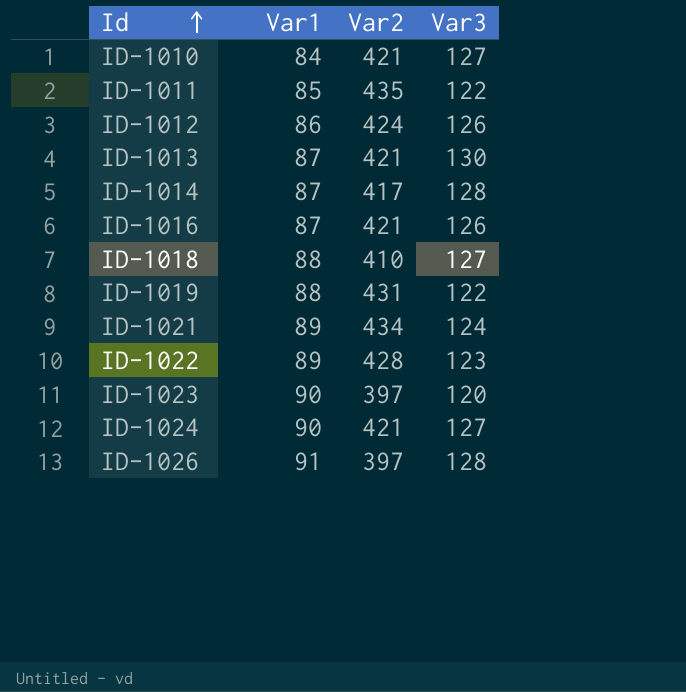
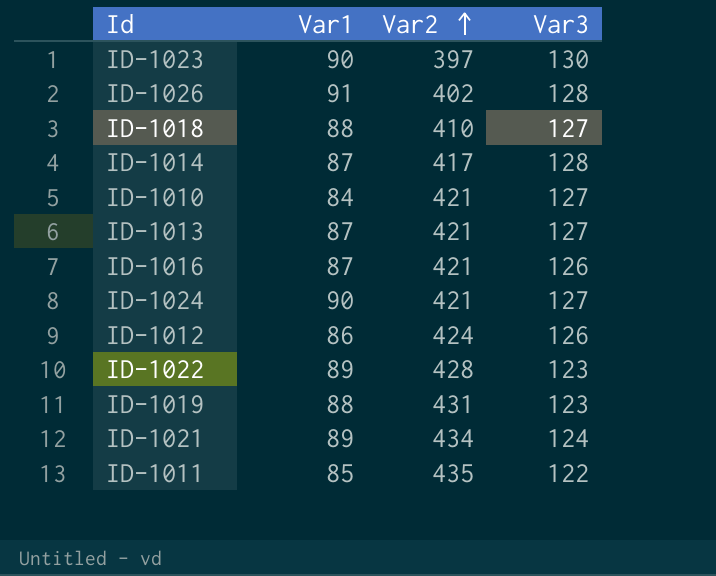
row order: Id ascending -> Var2 ascending
ID-1023 | Var3: 120 -> 130
ID-1026 | Var2: 397 -> 402
ID-1013 | Var3: 130 -> 127
ID-1019 | Var3: 122 -> 123

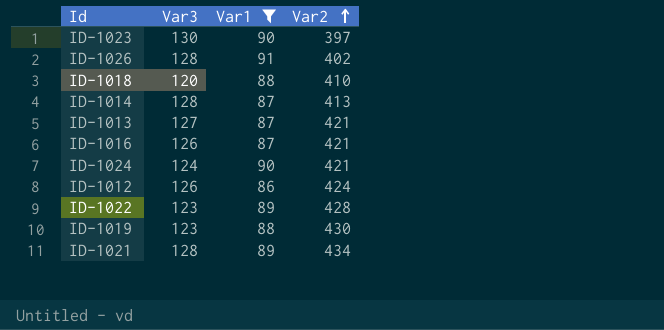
filter: none -> Var1 >= 86
column Var3 | position: 4 -> 2
ID-1018 | Var3: 127 -> 120
ID-1014 | Var2: 417 -> 413
ID-1024 | Var3: 127 -> 124
ID-1019 | Var2: 431 -> 430
ID-1021 | Var3: 124 -> 128

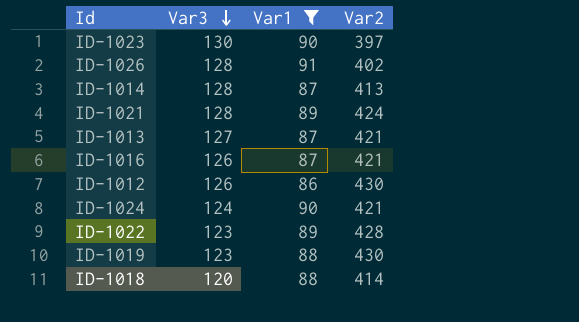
row order: Var2 ascending -> Var3 descending
ID-1021 | Var2: 434 -> 424
ID-1012 | Var2: 424 -> 430
ID-1018 | Var2: 410 -> 414

